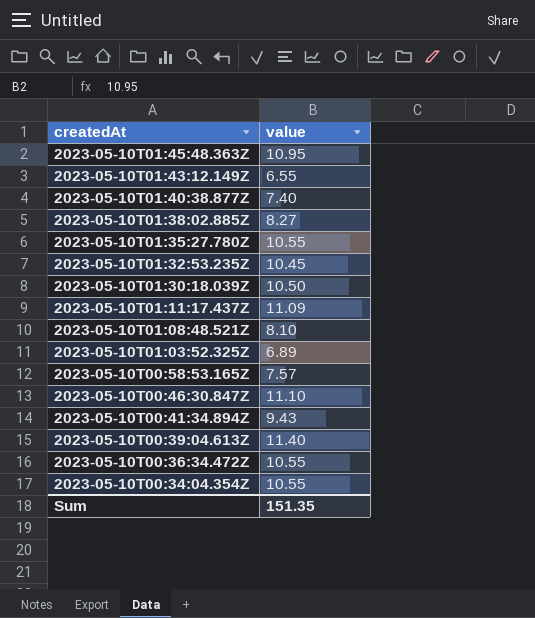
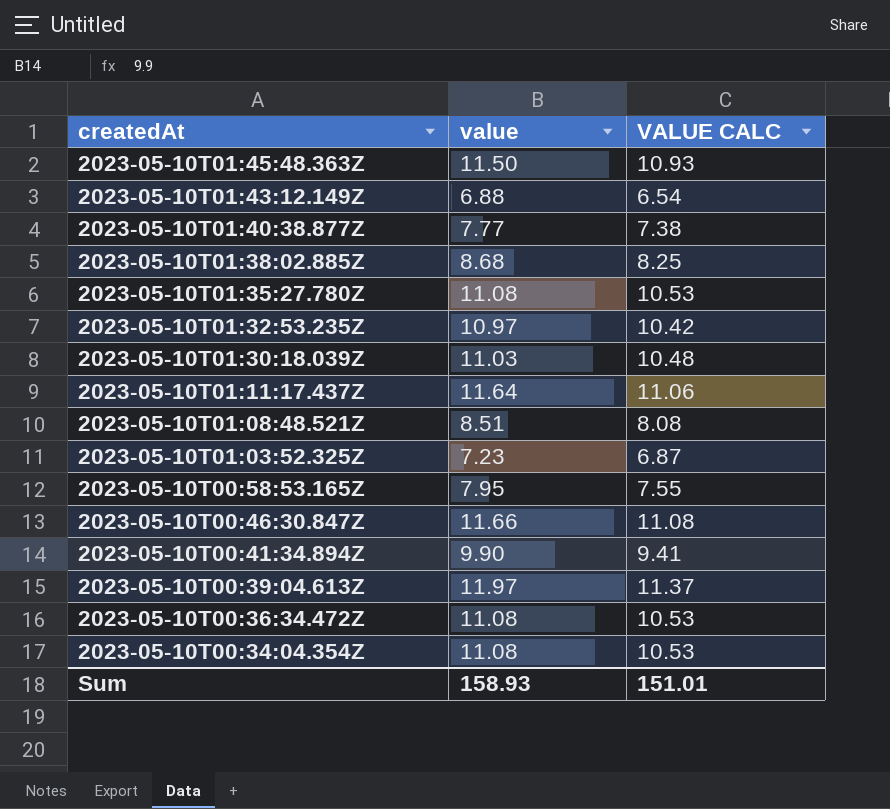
column VALUE CALC | formula: none -> [value] * 0.95
2023-05-10T01:45:48.363Z | value: 10.95 -> 11.50
2023-05-10T01:43:12.149Z | value: 6.55 -> 6.88
2023-05-10T01:40:38.877Z | value: 7.40 -> 7.77
2023-05-10T01:38:02.885Z | value: 8.27 -> 8.68
2023-05-10T01:35:27.780Z | value: 10.55 -> 11.08
2023-05-10T01:32:53.235Z | value: 10.45 -> 10.97
2023-05-10T01:30:18.039Z | value: 10.50 -> 11.03
2023-05-10T01:11:17.437Z | value: 11.09 -> 11.64
2023-05-10T01:08:48.521Z | value: 8.10 -> 8.51
2023-05-10T01:03:52.325Z | value: 6.89 -> 7.23
2023-05-10T00:58:53.165Z | value: 7.57 -> 7.95
2023-05-10T00:46:30.847Z | value: 11.10 -> 11.66
2023-05-10T00:41:34.894Z | value: 9.43 -> 9.90
2023-05-10T00:39:04.613Z | value: 11.40 -> 11.97
2023-05-10T00:36:34.472Z | value: 10.55 -> 11.08
2023-05-10T00:34:04.354Z | value: 10.55 -> 11.08
Sum | value: 151.35 -> 158.93

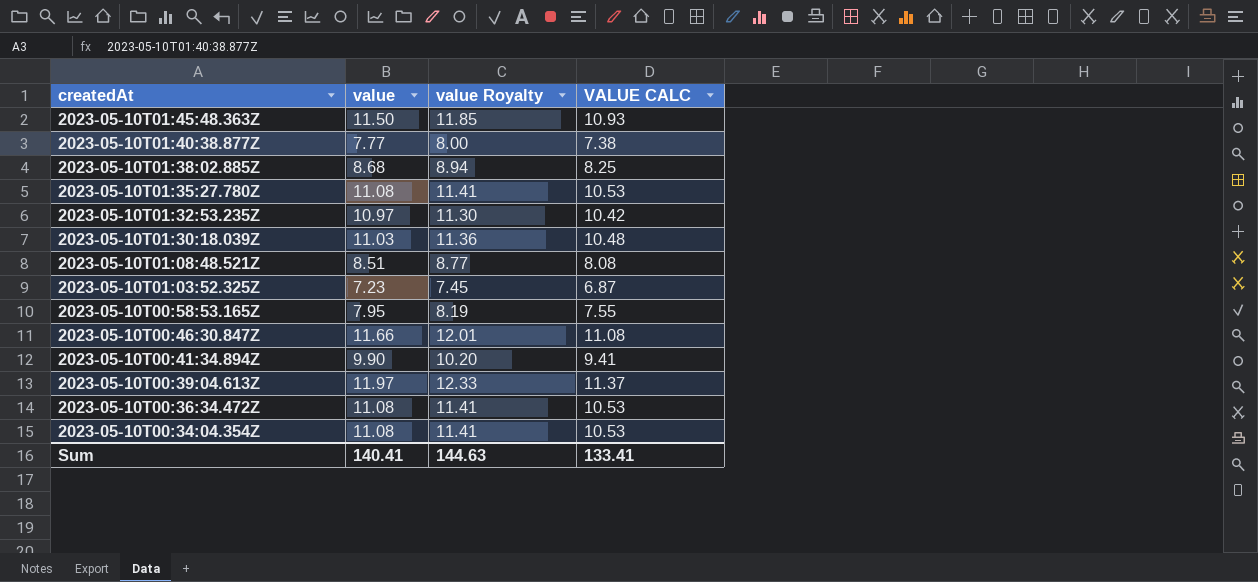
column value Royalty | formula: none -> [value] * 1.03
row 2023-05-10T01:43:12.149Z: 6.88 | 6.54 -> none
row 2023-05-10T01:11:17.437Z: 11.64 | 11.06 -> none
Sum | value: 158.93 -> 140.41
Sum | VALUE CALC: 151.01 -> 133.41

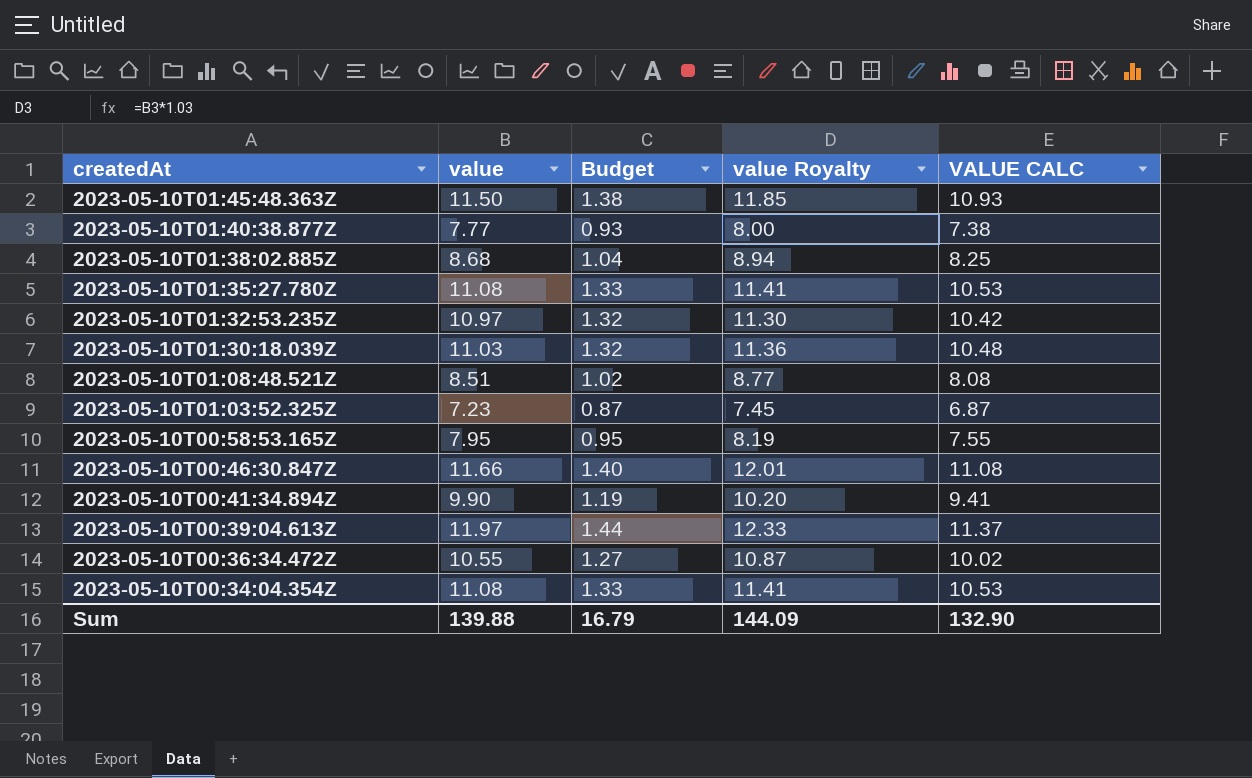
column Budget | formula: none -> [value] * 0.12
2023-05-10T00:36:34.472Z | value: 11.08 -> 10.55
2023-05-10T00:36:34.472Z | value Royalty: 11.41 -> 10.87
2023-05-10T00:36:34.472Z | VALUE CALC: 10.53 -> 10.02
Sum | value: 140.41 -> 139.88
Sum | value Royalty: 144.63 -> 144.09
Sum | VALUE CALC: 133.41 -> 132.90

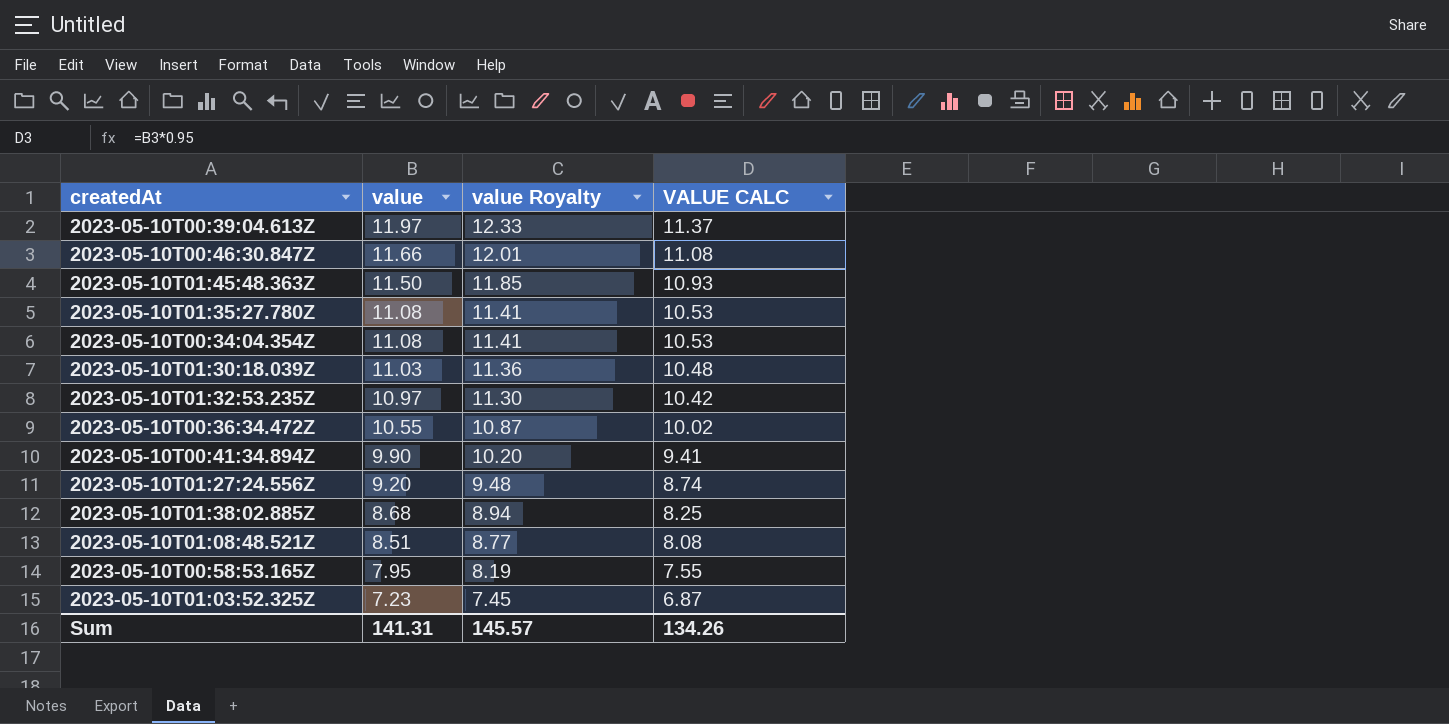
row order: createdAt descending -> value descending
column Budget | formula: [value] * 0.12 -> none
row 2023-05-10T01:40:38.877Z: 7.77 | 0.93 | 8.00 | 7.38 -> none
row 2023-05-10T01:27:24.556Z: none -> 9.20 | 9.48 | 8.74
Sum | value: 139.88 -> 141.31
Sum | value Royalty: 144.09 -> 145.57
Sum | VALUE CALC: 132.90 -> 134.26

